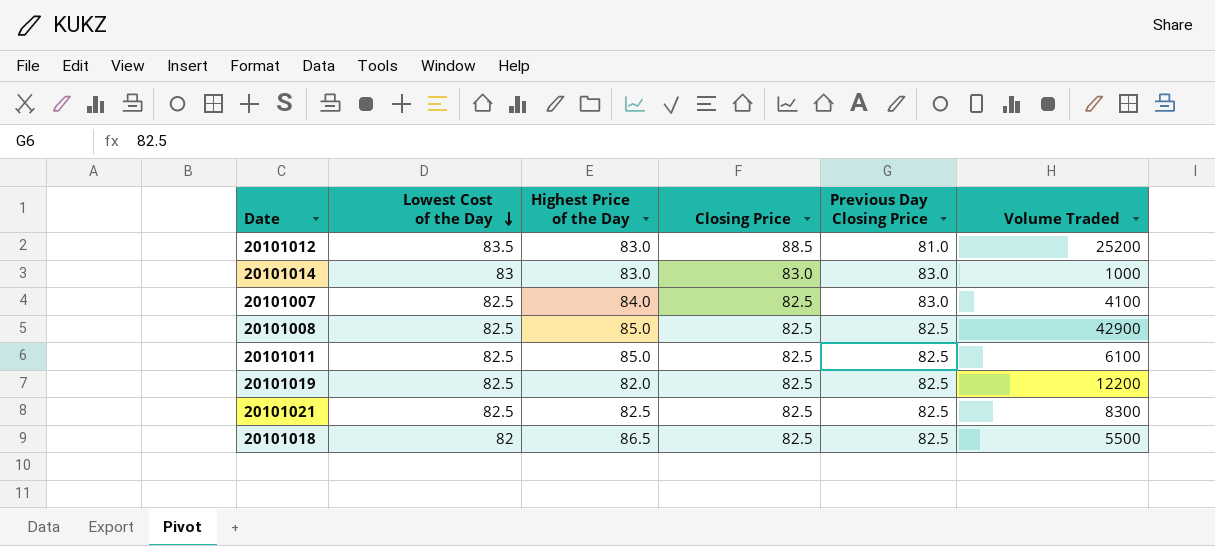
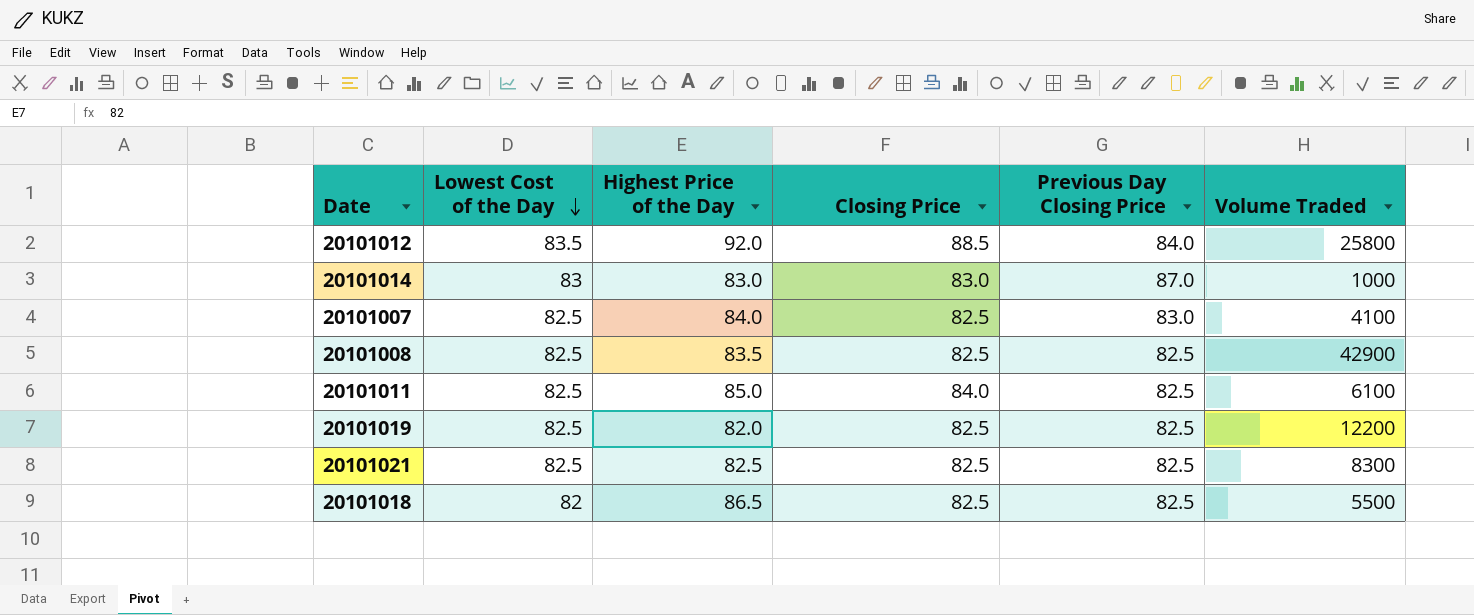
20101012 | Highest Price of the Day: 83.0 -> 92.0
20101012 | Previous Day Closing Price: 81.0 -> 84.0
20101012 | Volume Traded: 25200 -> 25800
20101014 | Previous Day Closing Price: 83.0 -> 87.0
20101008 | Highest Price of the Day: 85.0 -> 83.5
20101011 | Closing Price: 82.5 -> 84.0

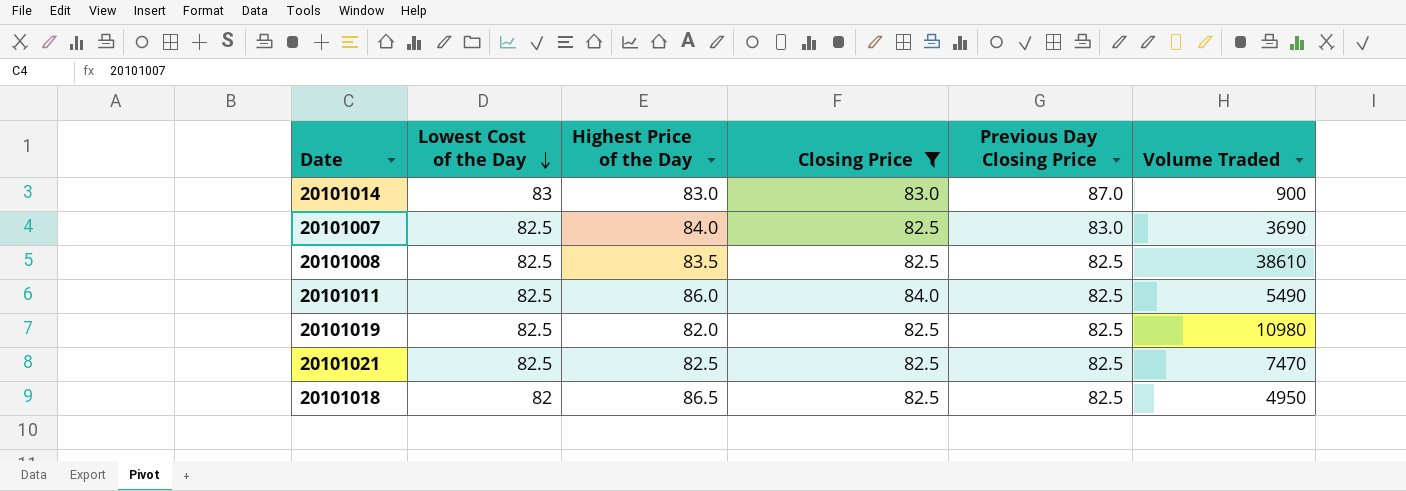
filter: none -> Closing Price != 88.5
20101014 | Volume Traded: 1000 -> 900
20101007 | Volume Traded: 4100 -> 3690
20101008 | Volume Traded: 42900 -> 38610
20101011 | Highest Price of the Day: 85.0 -> 86.0
20101011 | Volume Traded: 6100 -> 5490
20101019 | Volume Traded: 12200 -> 10980
20101021 | Volume Traded: 8300 -> 7470
20101018 | Volume Traded: 5500 -> 4950

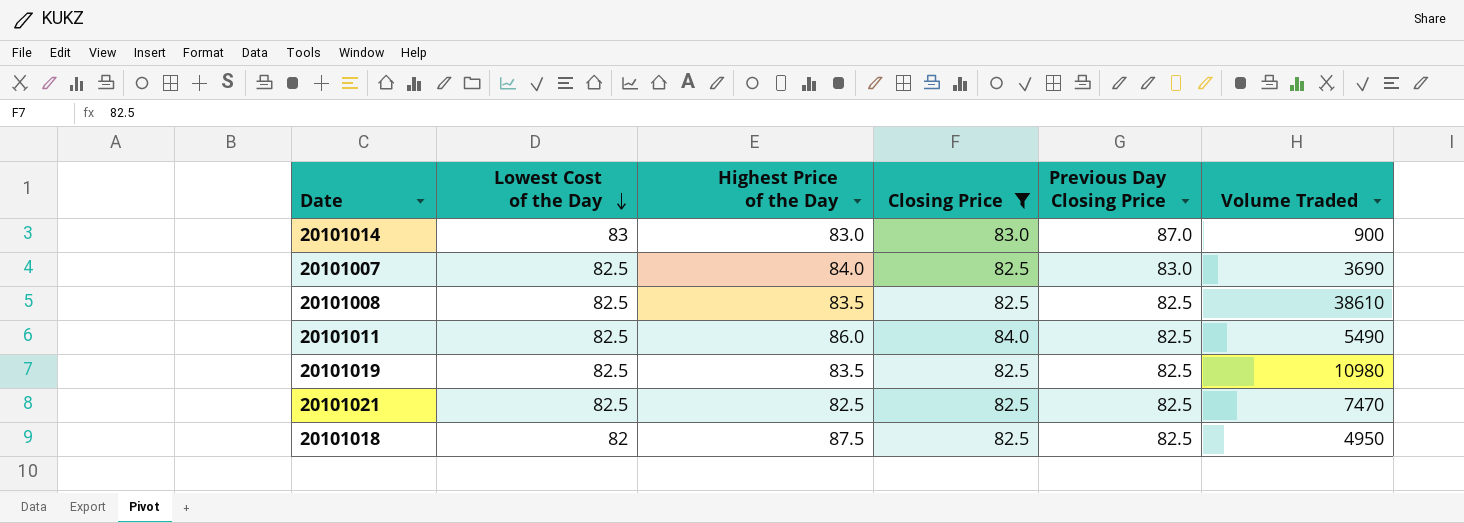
20101019 | Highest Price of the Day: 82.0 -> 83.5
20101018 | Highest Price of the Day: 86.5 -> 87.5

